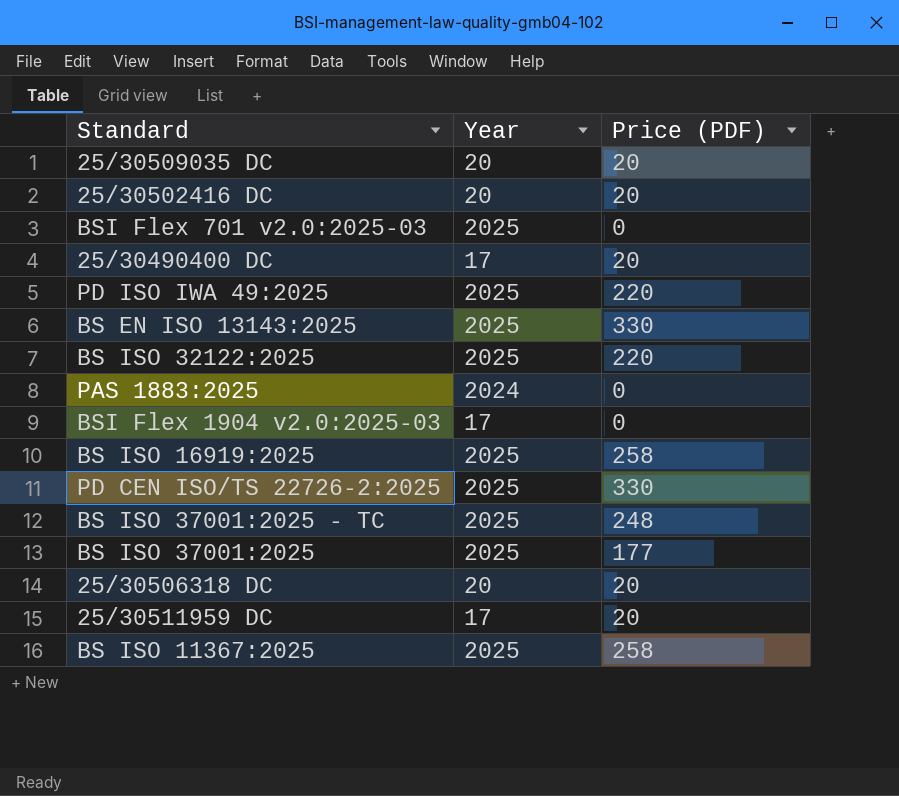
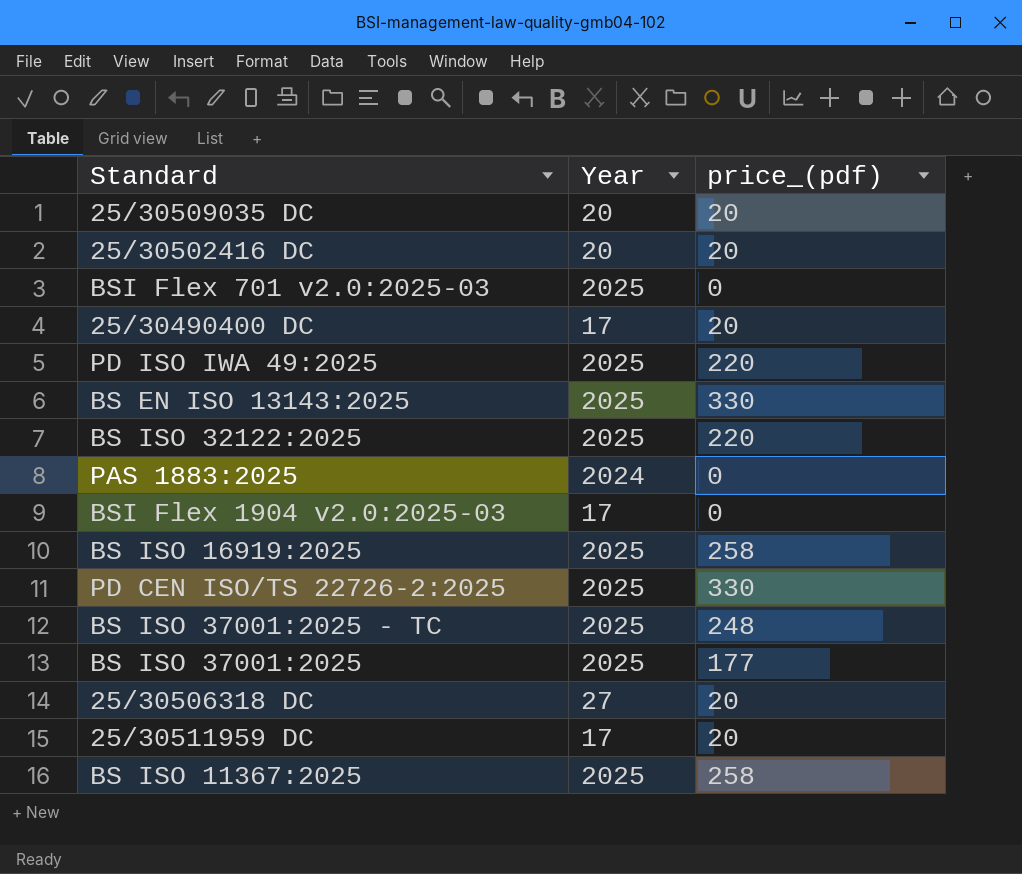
column name: Price (PDF) -> price_(pdf)
25/30506318 DC | Year: 20 -> 27

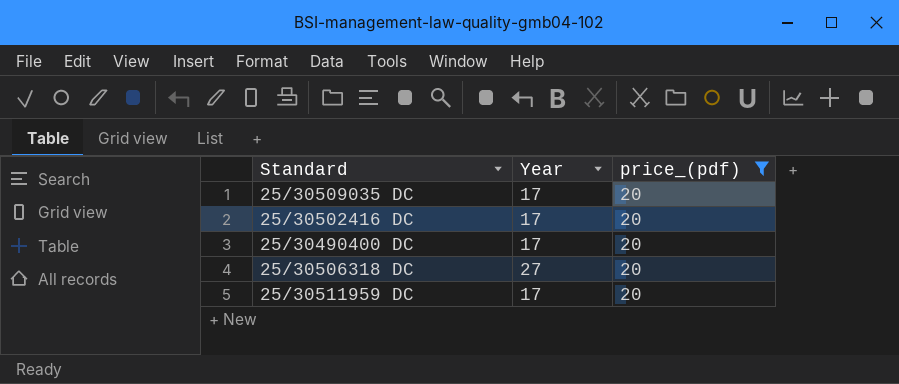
filter: none -> price_(pdf) = 20
25/30509035 DC | Year: 20 -> 17
25/30502416 DC | Year: 20 -> 17

